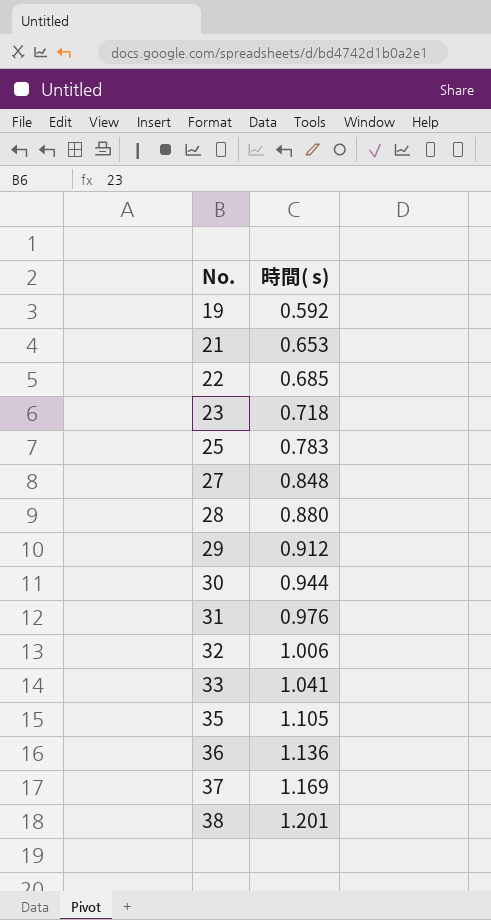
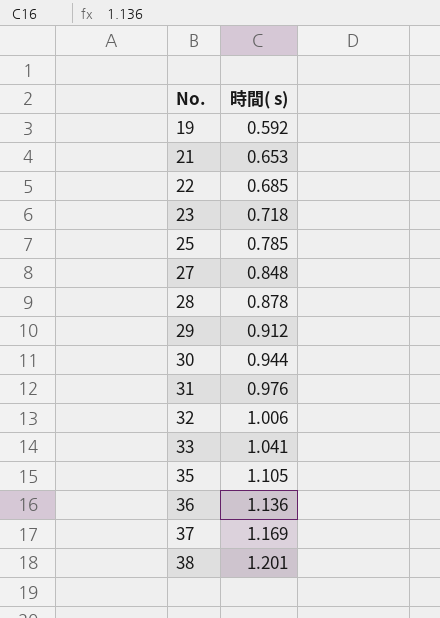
25 | 時間( s): 0.783 -> 0.785
28 | 時間( s): 0.880 -> 0.878

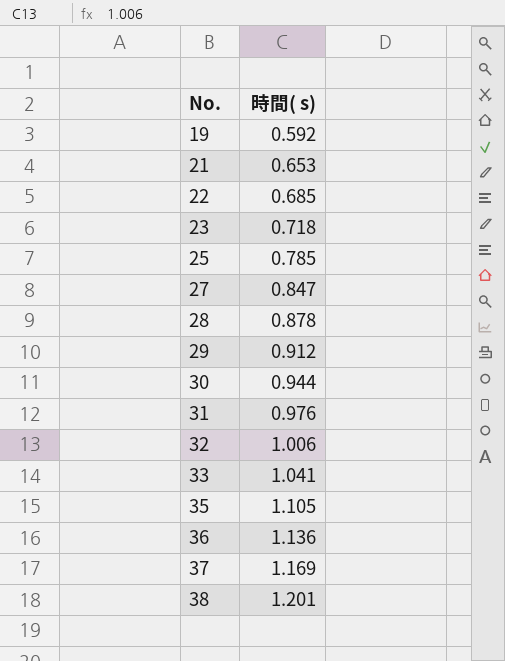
27 | 時間( s): 0.848 -> 0.847

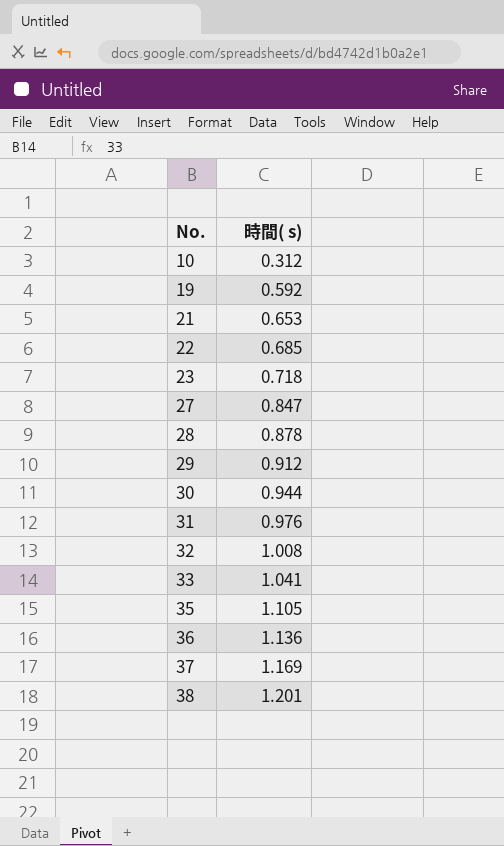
row 25: 0.785 -> none
row 10: none -> 0.312
32 | 時間( s): 1.006 -> 1.008

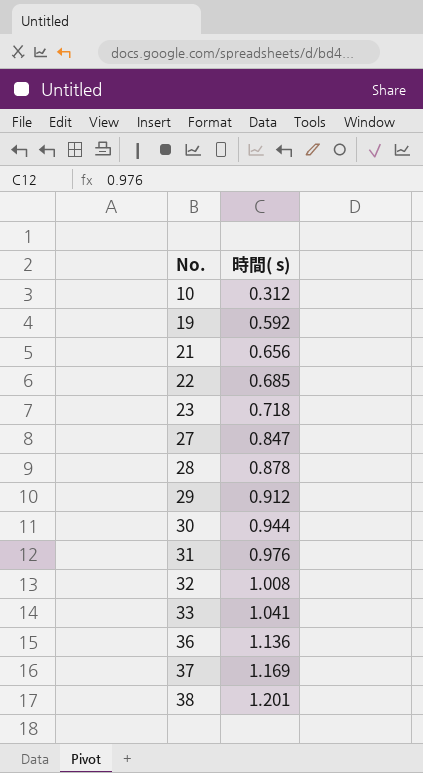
row 35: 1.105 -> none
21 | 時間( s): 0.653 -> 0.656

